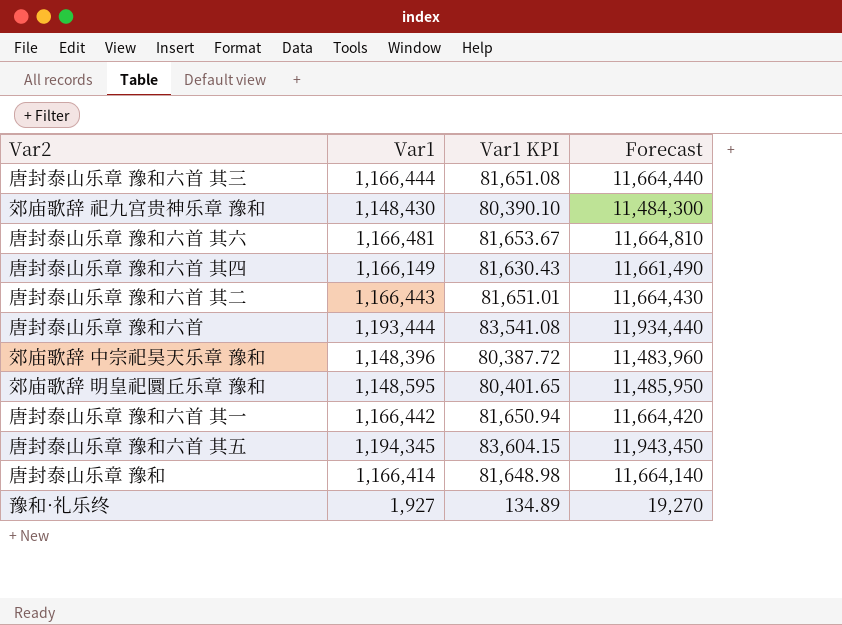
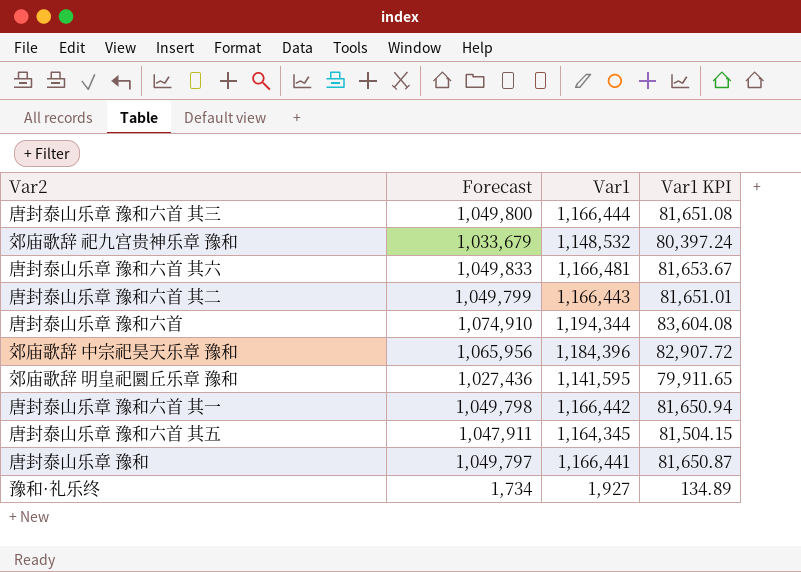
column Forecast | formula: [Var1] * 10 -> [Var1] * 0.9
column Forecast | position: 4 -> 2
row 唐封泰山乐章 豫和六首 其四: 1,166,149 | 81,630.43 | 11,661,490 -> none
郊庙歌辞 祀九宫贵神乐章 豫和 | Var1: 1,148,430 -> 1,148,532
郊庙歌辞 祀九宫贵神乐章 豫和 | Var1 KPI: 80,390.10 -> 80,397.24
唐封泰山乐章 豫和六首 | Var1: 1,193,444 -> 1,194,344
唐封泰山乐章 豫和六首 | Var1 KPI: 83,541.08 -> 83,604.08
郊庙歌辞 中宗祀昊天乐章 豫和 | Var1: 1,148,396 -> 1,184,396
郊庙歌辞 中宗祀昊天乐章 豫和 | Var1 KPI: 80,387.72 -> 82,907.72
郊庙歌辞 明皇祀圜丘乐章 豫和 | Var1: 1,148,595 -> 1,141,595
郊庙歌辞 明皇祀圜丘乐章 豫和 | Var1 KPI: 80,401.65 -> 79,911.65
唐封泰山乐章 豫和六首 其五 | Var1: 1,194,345 -> 1,164,345
唐封泰山乐章 豫和六首 其五 | Var1 KPI: 83,604.15 -> 81,504.15
唐封泰山乐章 豫和 | Var1: 1,166,414 -> 1,166,441
唐封泰山乐章 豫和 | Var1 KPI: 81,648.98 -> 81,650.87

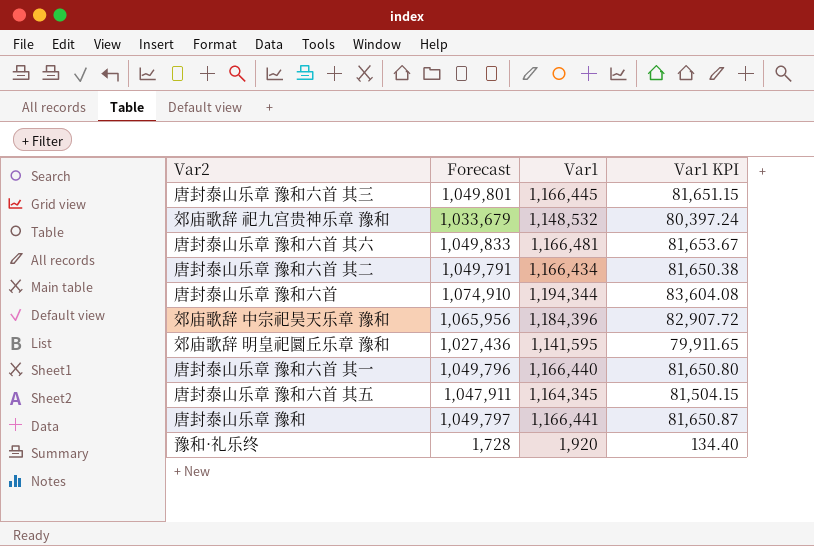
唐封泰山乐章 豫和六首 其三 | Forecast: 1,049,800 -> 1,049,801
唐封泰山乐章 豫和六首 其三 | Var1: 1,166,444 -> 1,166,445
唐封泰山乐章 豫和六首 其三 | Var1 KPI: 81,651.08 -> 81,651.15
唐封泰山乐章 豫和六首 其二 | Forecast: 1,049,799 -> 1,049,791
唐封泰山乐章 豫和六首 其二 | Var1: 1,166,443 -> 1,166,434
唐封泰山乐章 豫和六首 其二 | Var1 KPI: 81,651.01 -> 81,650.38
唐封泰山乐章 豫和六首 其一 | Forecast: 1,049,798 -> 1,049,796
唐封泰山乐章 豫和六首 其一 | Var1: 1,166,442 -> 1,166,440
唐封泰山乐章 豫和六首 其一 | Var1 KPI: 81,650.94 -> 81,650.80
豫和·礼乐终 | Forecast: 1,734 -> 1,728
豫和·礼乐终 | Var1: 1,927 -> 1,920
豫和·礼乐终 | Var1 KPI: 134.89 -> 134.40

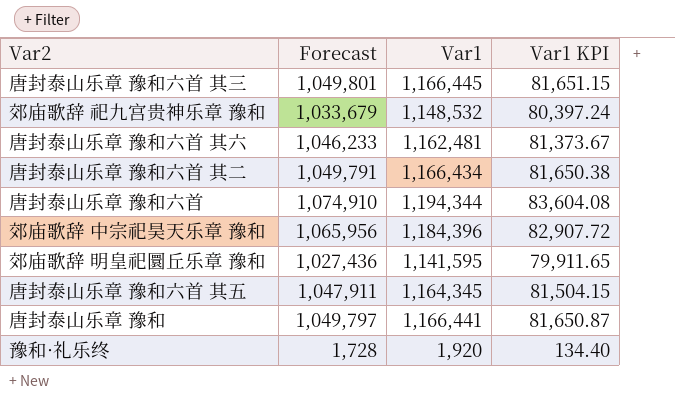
row 唐封泰山乐章 豫和六首 其一: 1,049,796 | 1,166,440 | 81,650.80 -> none
唐封泰山乐章 豫和六首 其六 | Forecast: 1,049,833 -> 1,046,233
唐封泰山乐章 豫和六首 其六 | Var1: 1,166,481 -> 1,162,481
唐封泰山乐章 豫和六首 其六 | Var1 KPI: 81,653.67 -> 81,373.67

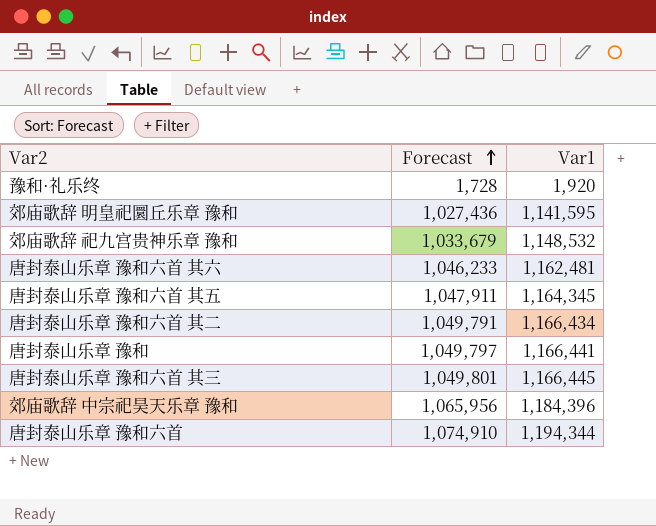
row order: none -> Forecast ascending
column Var1 KPI | formula: [Var1] * 0.07 -> none

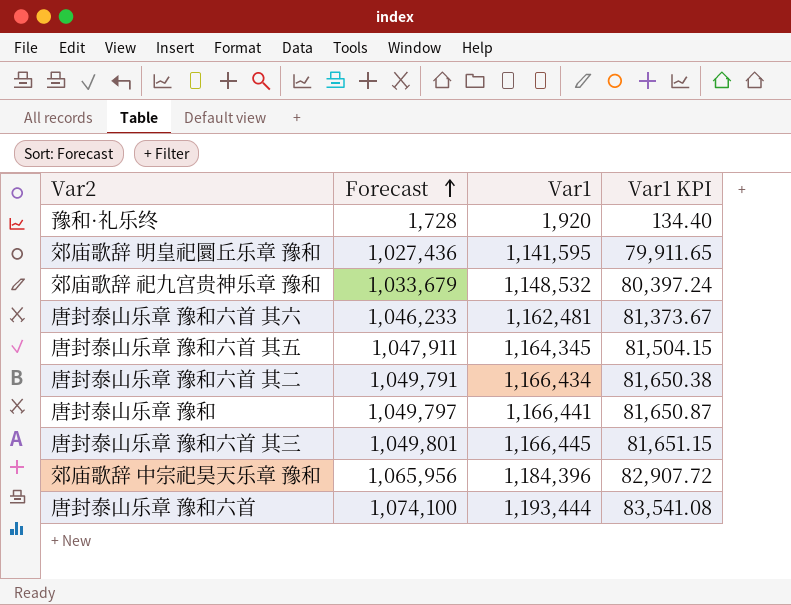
column Var1 KPI | formula: none -> [Var1] * 0.07
唐封泰山乐章 豫和六首 | Forecast: 1,074,910 -> 1,074,100
唐封泰山乐章 豫和六首 | Var1: 1,194,344 -> 1,193,444

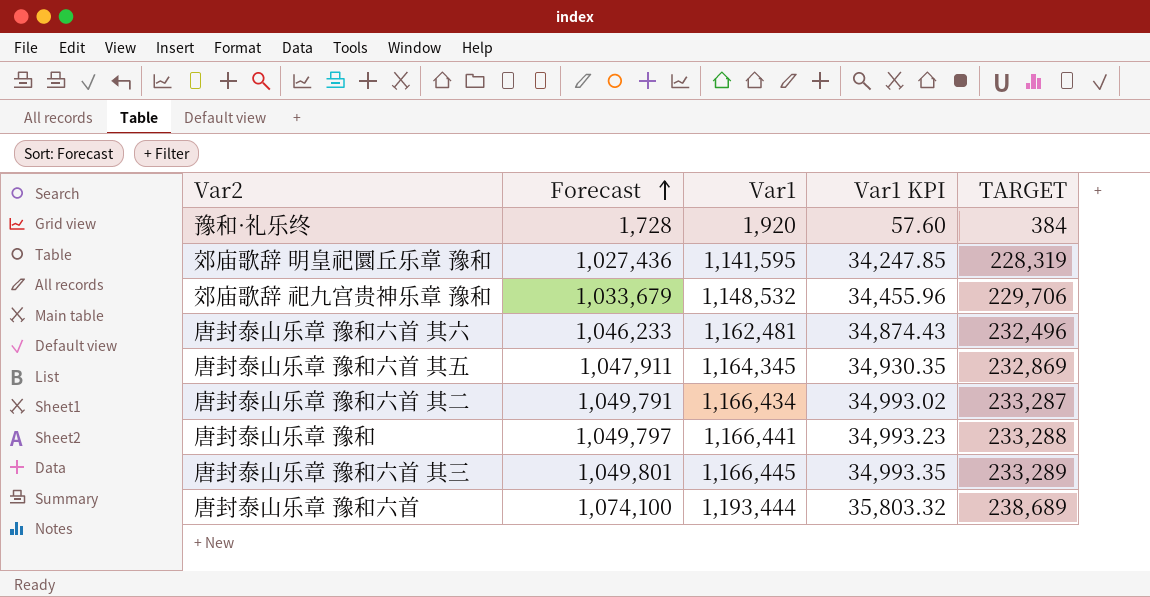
column Var1 KPI | formula: [Var1] * 0.07 -> [Var1] * 0.03
column TARGET | formula: none -> [Var1] * 0.2
row 郊庙歌辞 中宗祀昊天乐章 豫和: 1,065,956 | 1,184,396 | 82,907.72 -> none

